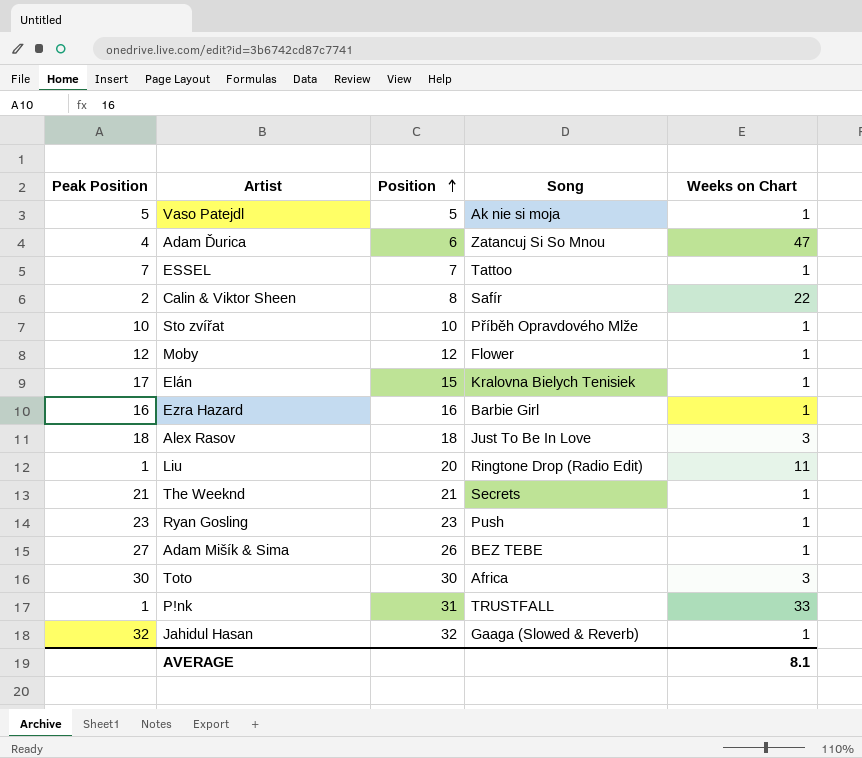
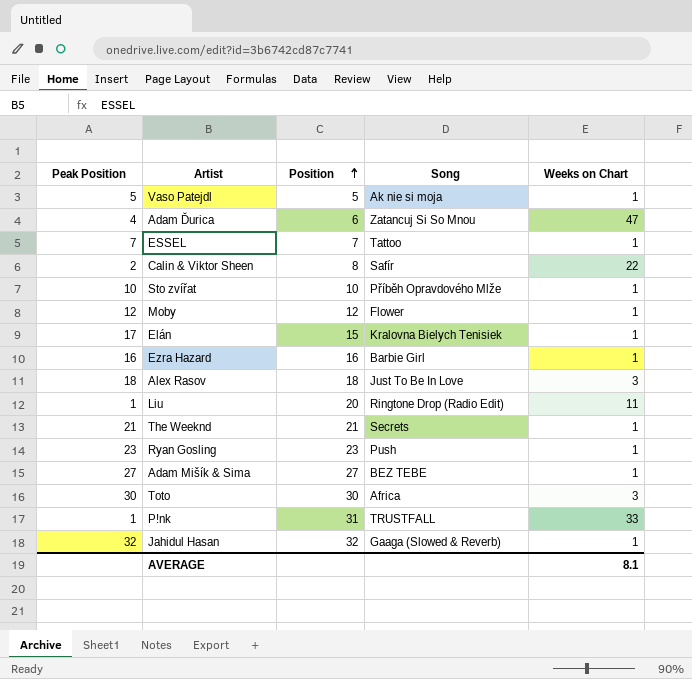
Adam Mišík & Sima | Position: 26 -> 27

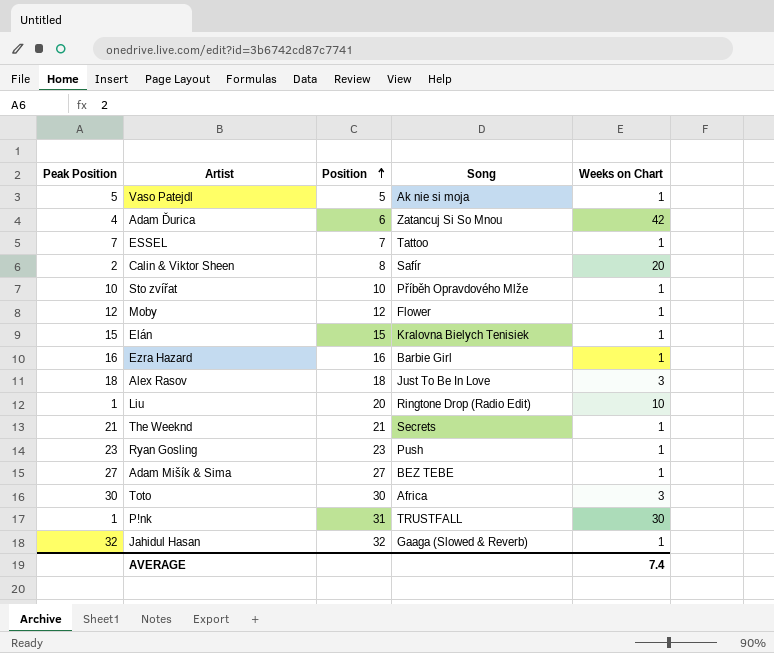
Adam Ďurica | Weeks on Chart: 47 -> 42
Calin & Viktor Sheen | Weeks on Chart: 22 -> 20
Elán | Peak Position: 17 -> 15
Liu | Weeks on Chart: 11 -> 10
P!nk | Weeks on Chart: 33 -> 30
AVERAGE | Weeks on Chart: 8.1 -> 7.4

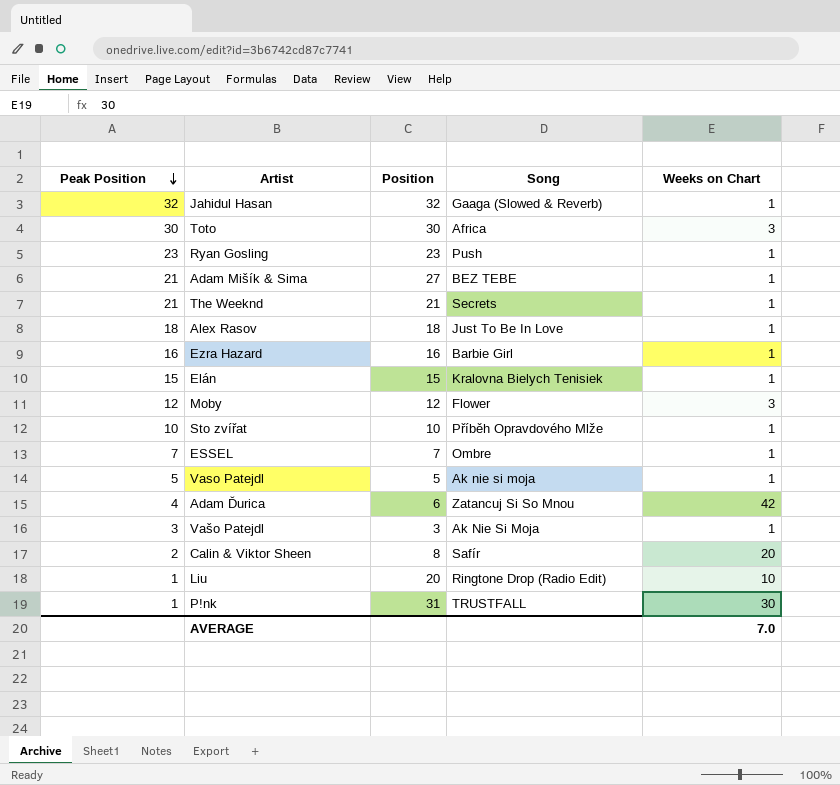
row order: Position ascending -> Peak Position descending
Adam Mišík & Sima | Peak Position: 27 -> 21
Alex Rasov | Weeks on Chart: 3 -> 1
Moby | Weeks on Chart: 1 -> 3
ESSEL | Song: Tattoo -> Ombre
row Vašo Patejdl: none -> 3 | 3 | Ak Nie Si Moja | 1
AVERAGE | Weeks on Chart: 7.4 -> 7.0

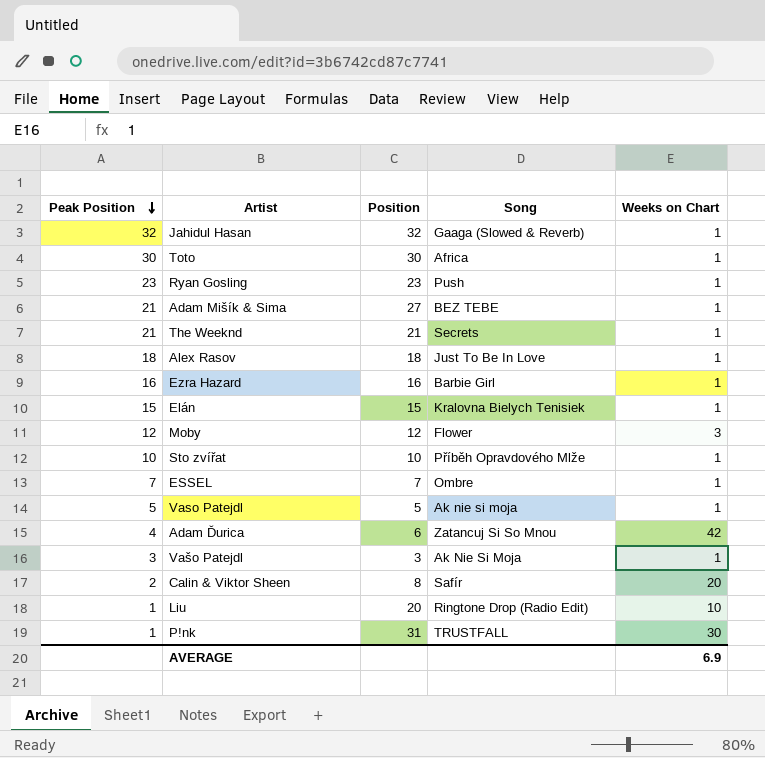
Toto | Weeks on Chart: 3 -> 1
AVERAGE | Weeks on Chart: 7.0 -> 6.9

